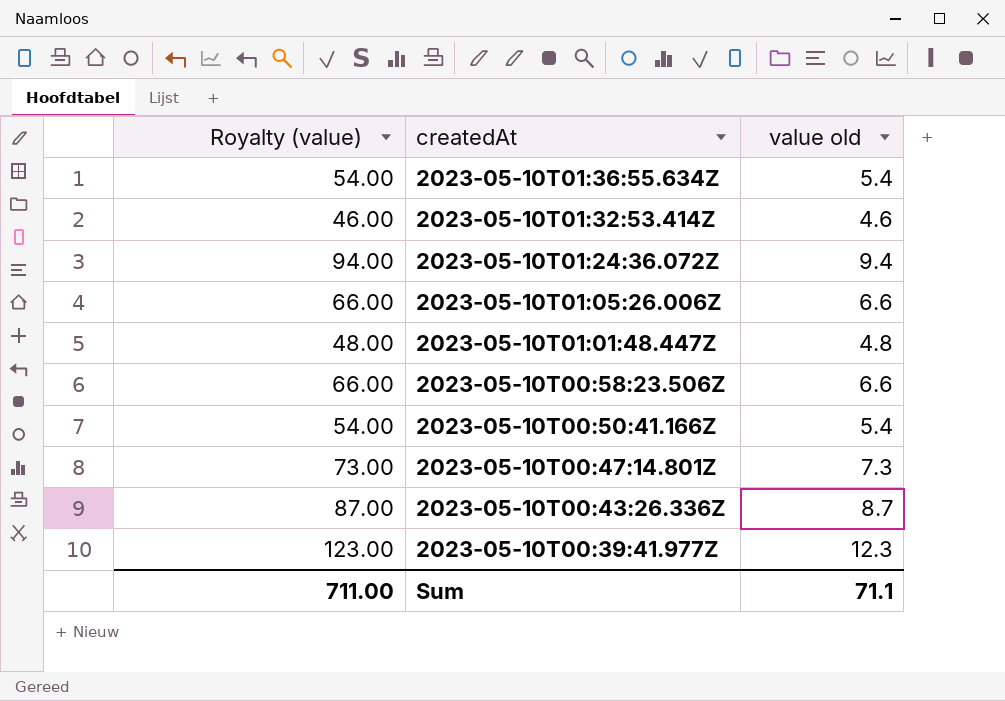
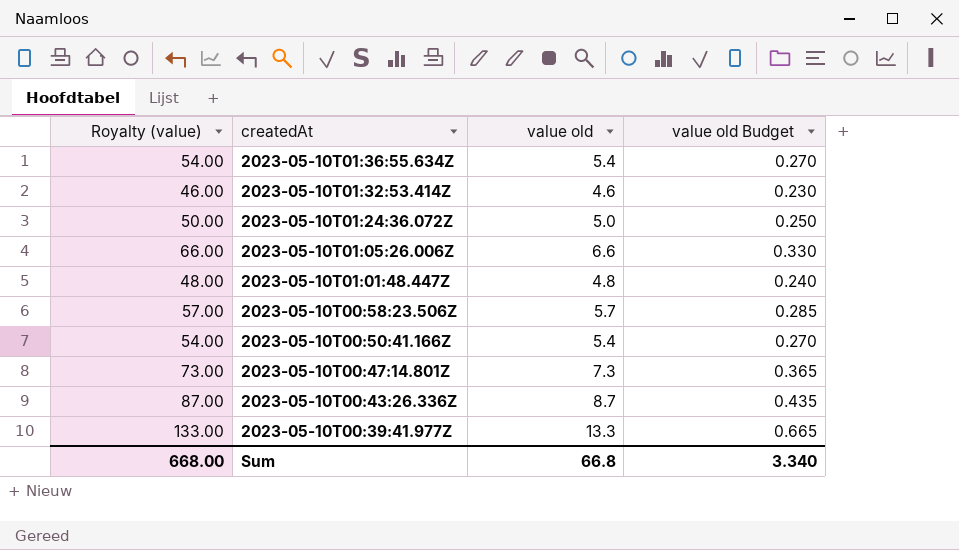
column value old Budget | formula: none -> [value old] * 0.05
2023-05-10T01:24:36.072Z | Royalty (value): 94.00 -> 50.00
2023-05-10T01:24:36.072Z | value old: 9.4 -> 5.0
2023-05-10T00:58:23.506Z | Royalty (value): 66.00 -> 57.00
2023-05-10T00:58:23.506Z | value old: 6.6 -> 5.7
2023-05-10T00:39:41.977Z | Royalty (value): 123.00 -> 133.00
2023-05-10T00:39:41.977Z | value old: 12.3 -> 13.3
Sum | Royalty (value): 711.00 -> 668.00
Sum | value old: 71.1 -> 66.8

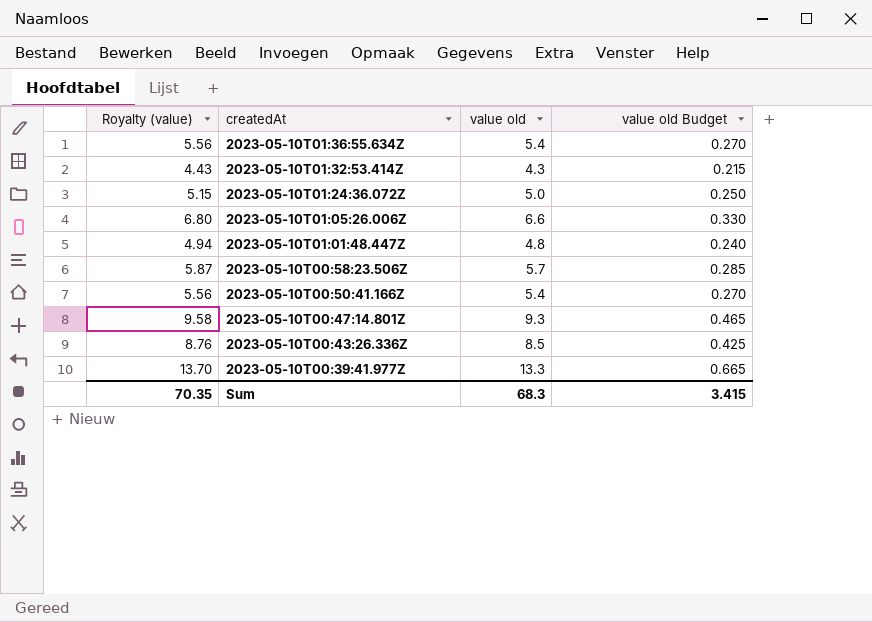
column Royalty (value) | formula: [value old] * 10 -> [value old] * 1.03
2023-05-10T01:32:53.414Z | value old: 4.6 -> 4.3
2023-05-10T01:32:53.414Z | value old Budget: 0.230 -> 0.215
2023-05-10T00:47:14.801Z | value old: 7.3 -> 9.3
2023-05-10T00:47:14.801Z | value old Budget: 0.365 -> 0.465
2023-05-10T00:43:26.336Z | value old: 8.7 -> 8.5
2023-05-10T00:43:26.336Z | value old Budget: 0.435 -> 0.425
Sum | Royalty (value): 668.00 -> 70.35
Sum | value old: 66.8 -> 68.3
Sum | value old Budget: 3.340 -> 3.415

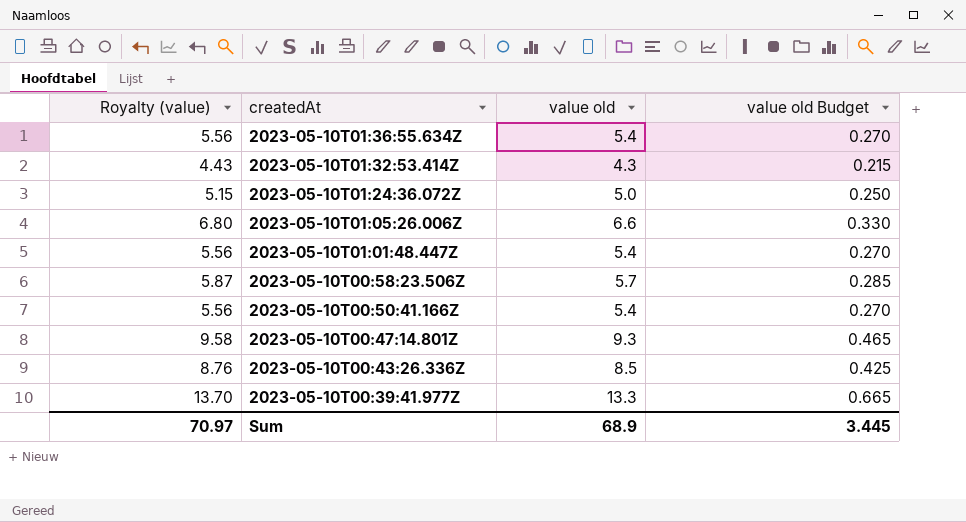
2023-05-10T01:01:48.447Z | Royalty (value): 4.94 -> 5.56
2023-05-10T01:01:48.447Z | value old: 4.8 -> 5.4
2023-05-10T01:01:48.447Z | value old Budget: 0.240 -> 0.270
Sum | Royalty (value): 70.35 -> 70.97
Sum | value old: 68.3 -> 68.9
Sum | value old Budget: 3.415 -> 3.445

